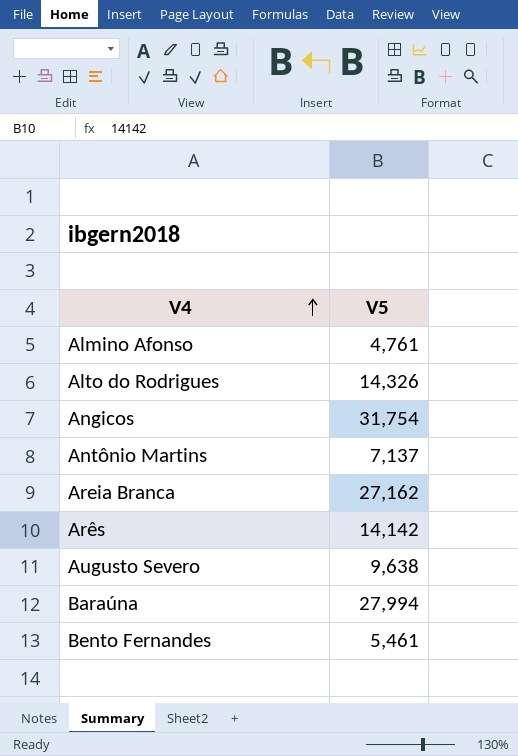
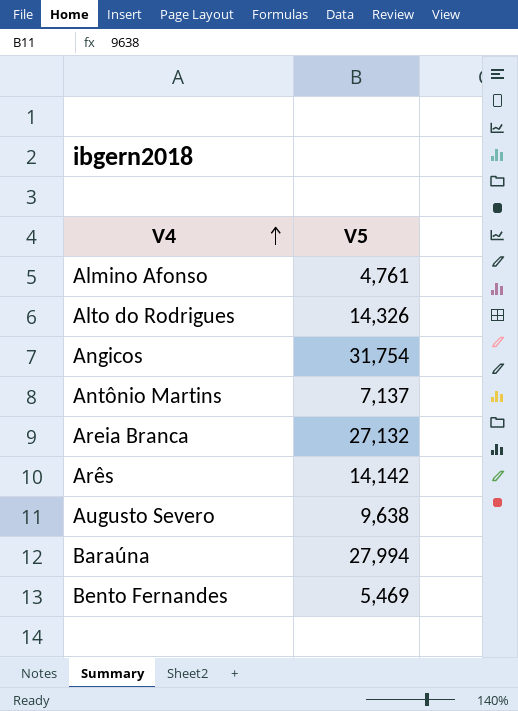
Areia Branca | V5: 27,162 -> 27,132
Bento Fernandes | V5: 5,461 -> 5,469

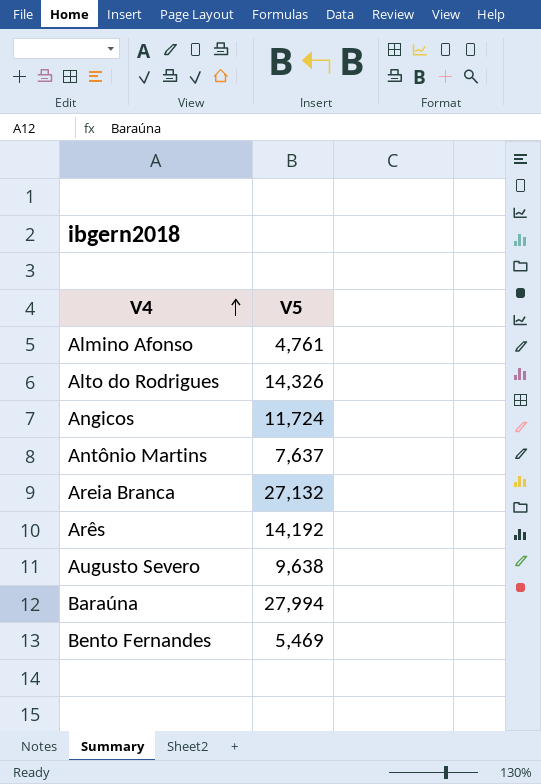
Angicos | V5: 31,754 -> 11,724
Antônio Martins | V5: 7,137 -> 7,637
Arês | V5: 14,142 -> 14,192

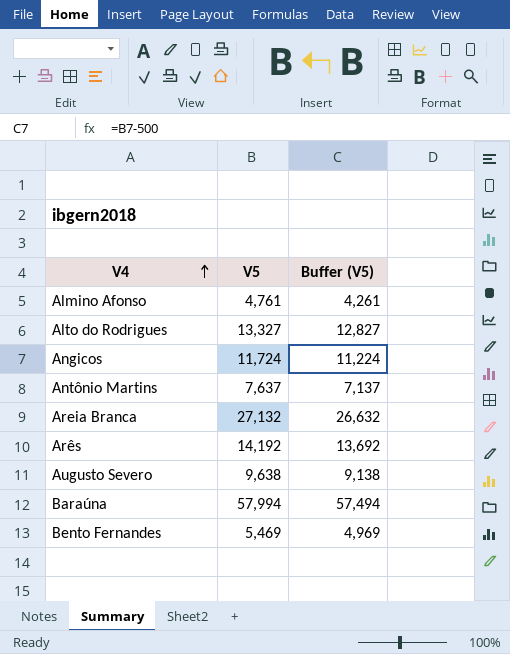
column Buffer (V5) | formula: none -> [V5] - 500
Alto do Rodrigues | V5: 14,326 -> 13,327
Baraúna | V5: 27,994 -> 57,994

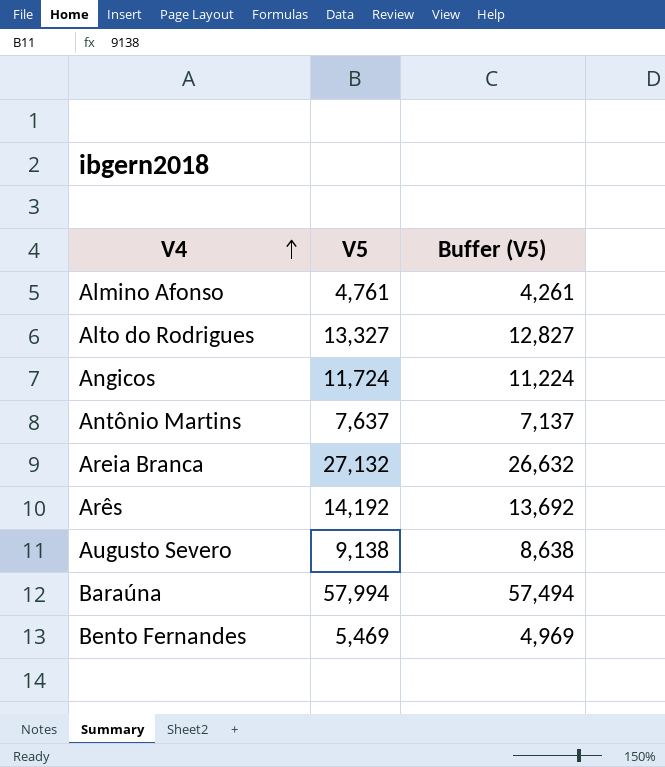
Augusto Severo | V5: 9,638 -> 9,138
Augusto Severo | Buffer (V5): 9,138 -> 8,638

